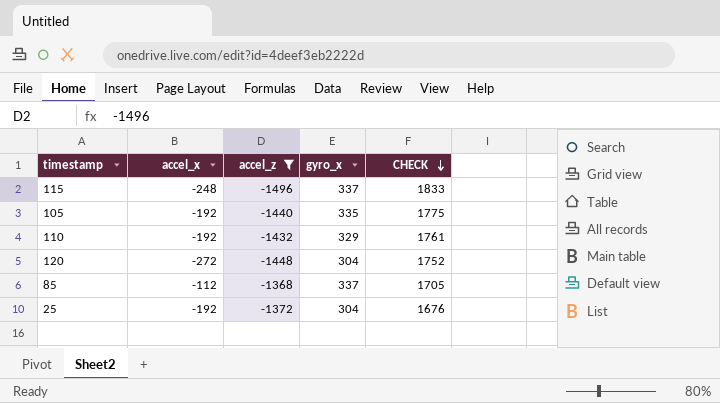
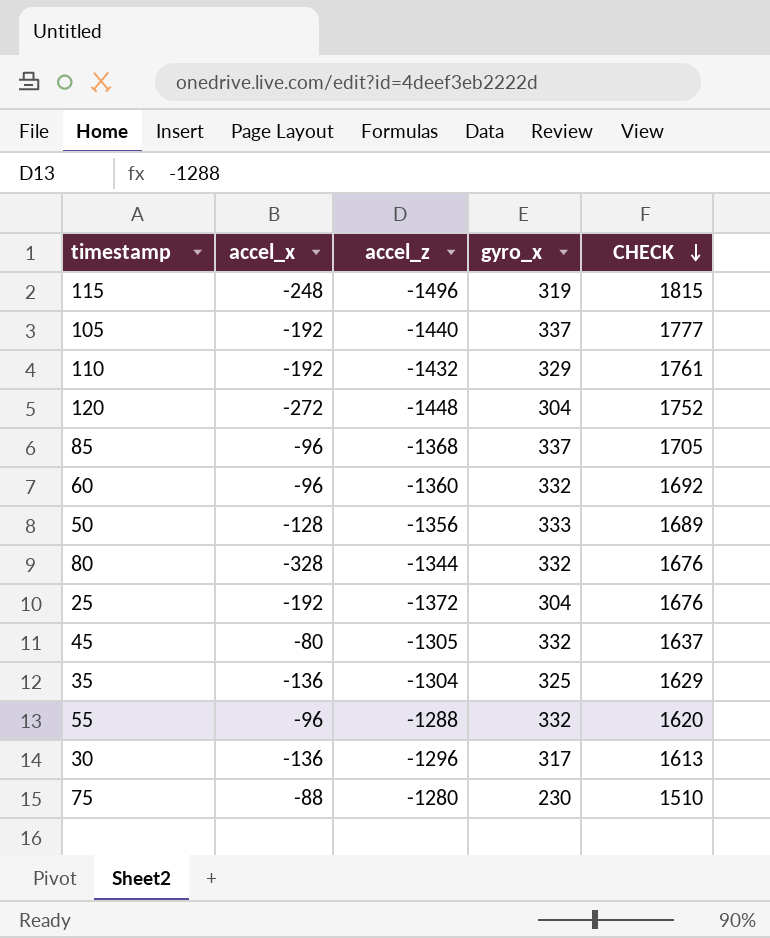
filter: accel_z <= -1368 -> none
115 | gyro_x: 337 -> 319
115 | CHECK: 1833 -> 1815
105 | gyro_x: 335 -> 337
105 | CHECK: 1775 -> 1777
85 | accel_x: -112 -> -96

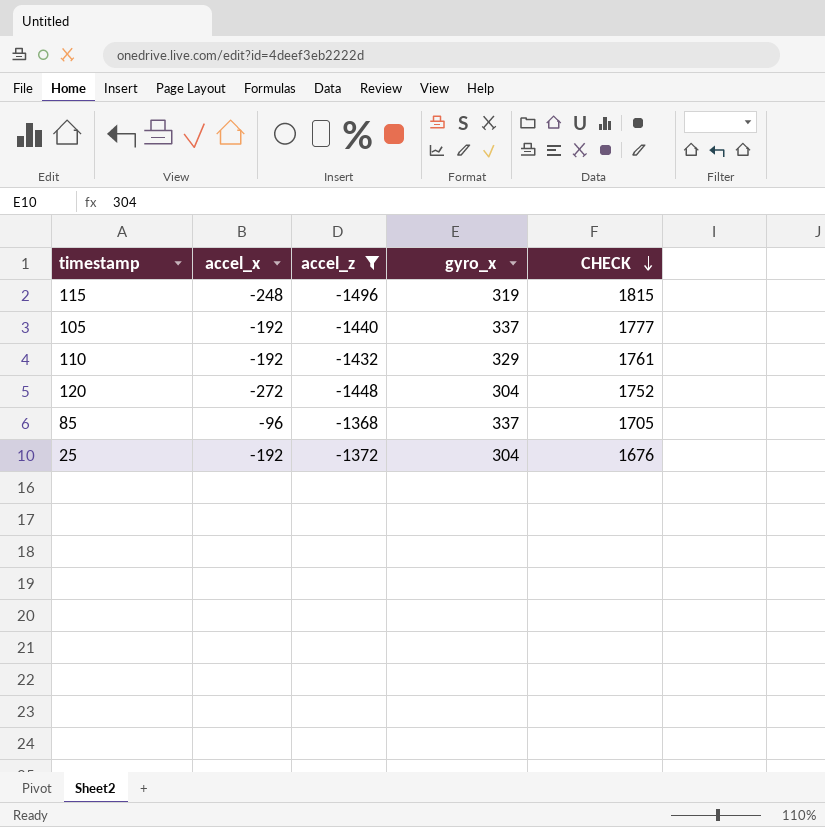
filter: none -> accel_z <= -1368

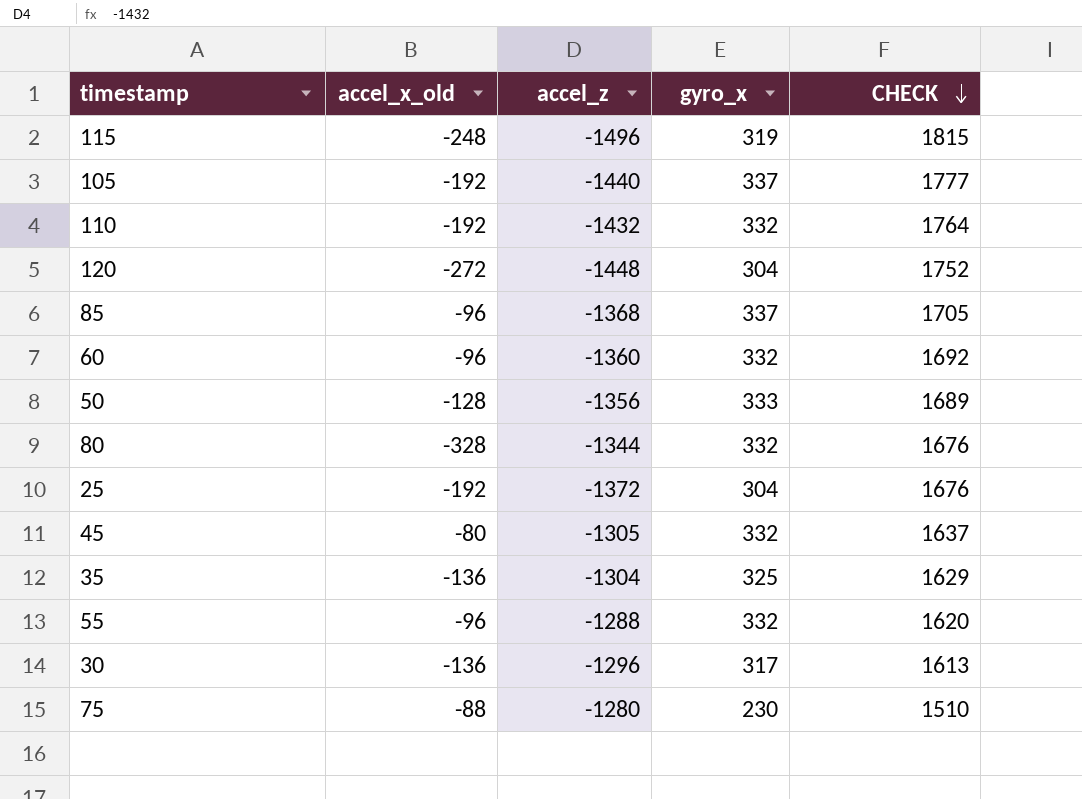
filter: accel_z <= -1368 -> none
column name: accel_x -> accel_x_old
110 | gyro_x: 329 -> 332
110 | CHECK: 1761 -> 1764

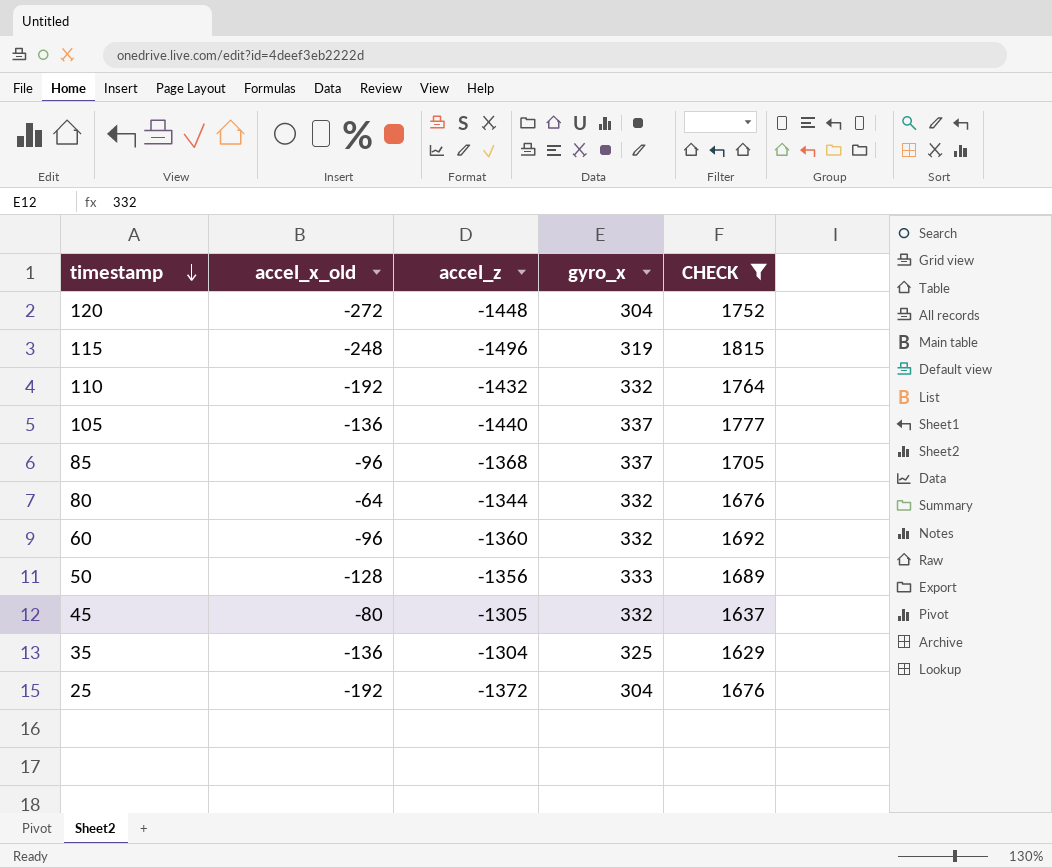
filter: none -> CHECK >= 1629
row order: CHECK descending -> timestamp descending
105 | accel_x_old: -192 -> -136
80 | accel_x_old: -328 -> -64

